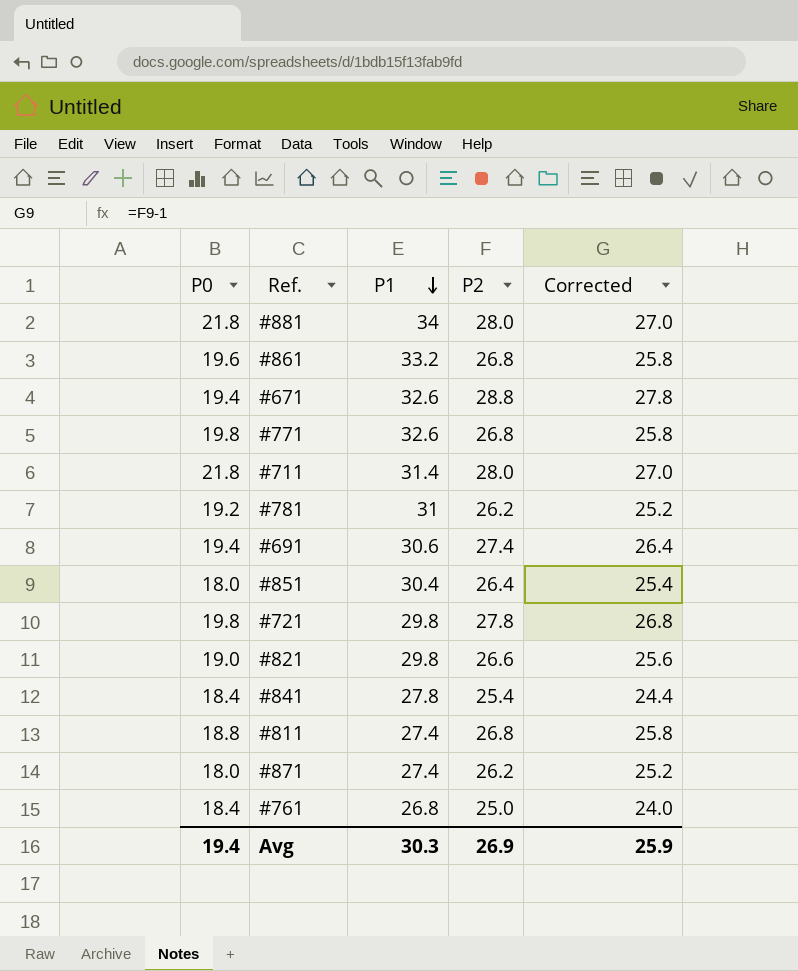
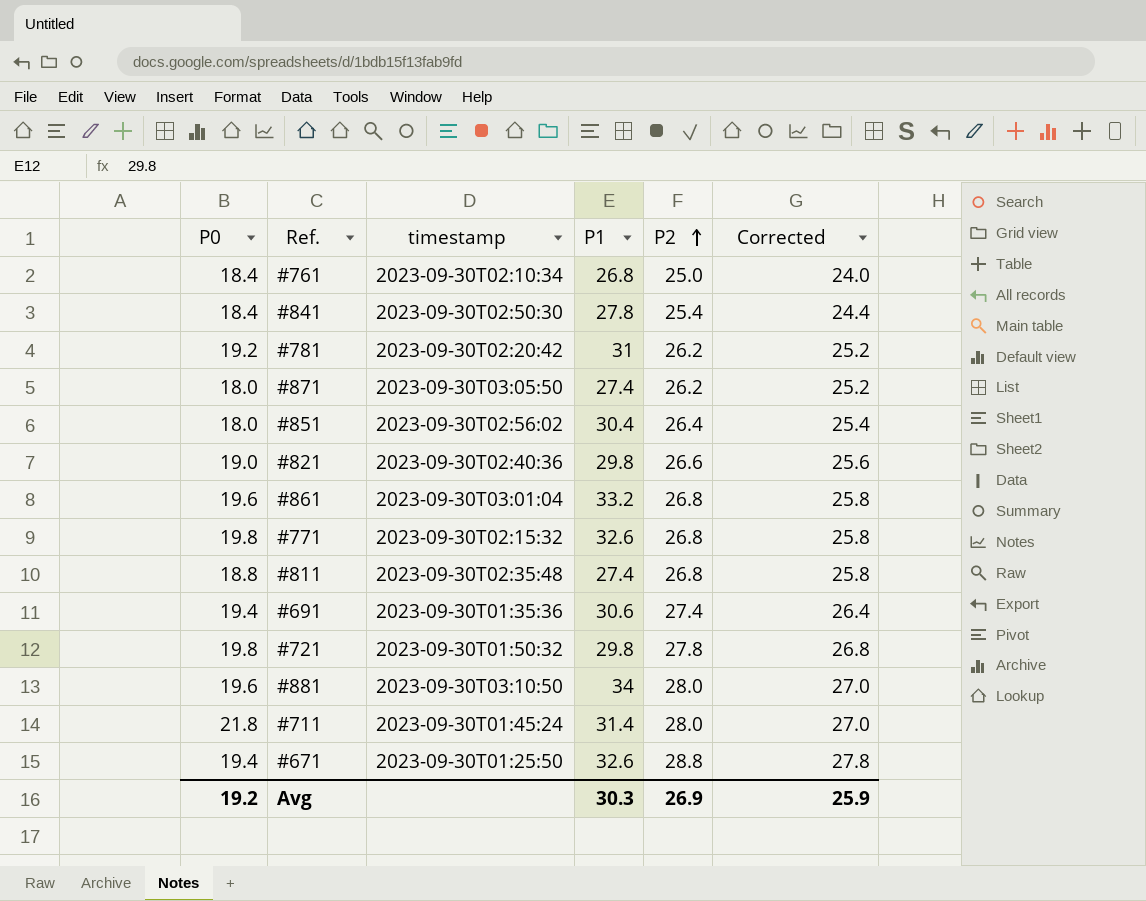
row order: P1 descending -> P2 ascending
column timestamp | position: none -> 3
#881 | P0: 21.8 -> 19.6
Avg | P0: 19.4 -> 19.2

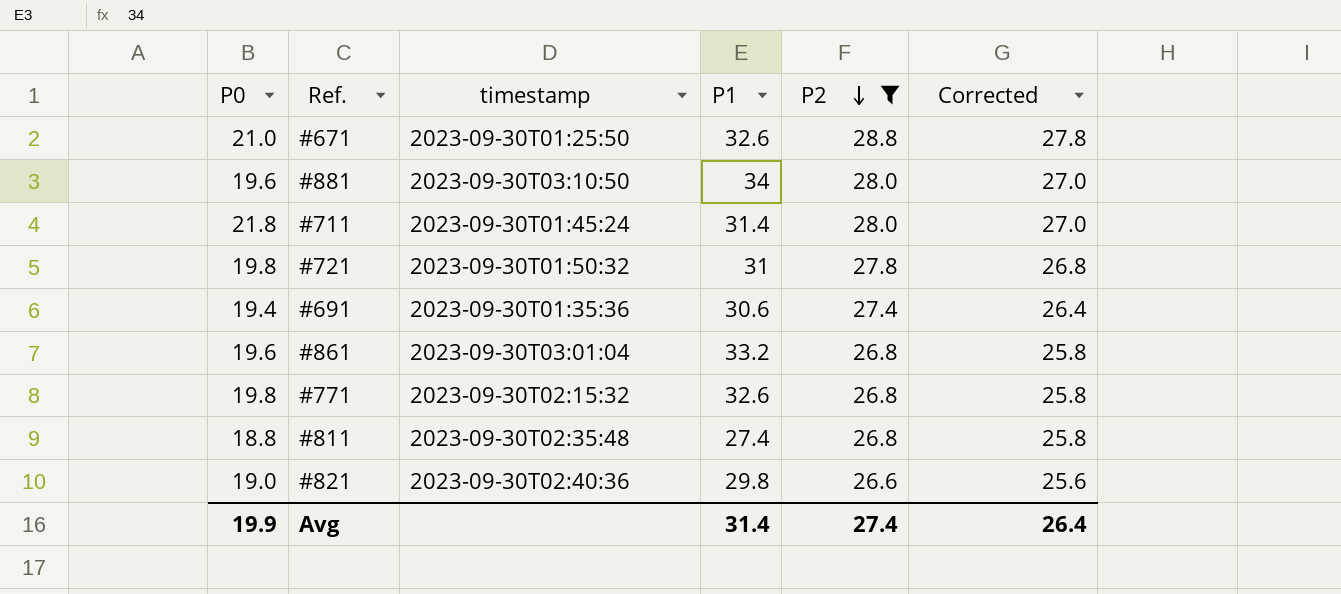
filter: none -> P2 >= 26.6
row order: P2 ascending -> P2 descending
#671 | P0: 19.4 -> 21.0
#721 | P1: 29.8 -> 31
Avg | P0: 19.2 -> 19.9
Avg | P1: 30.3 -> 31.4
Avg | P2: 26.9 -> 27.4
Avg | Corrected: 25.9 -> 26.4

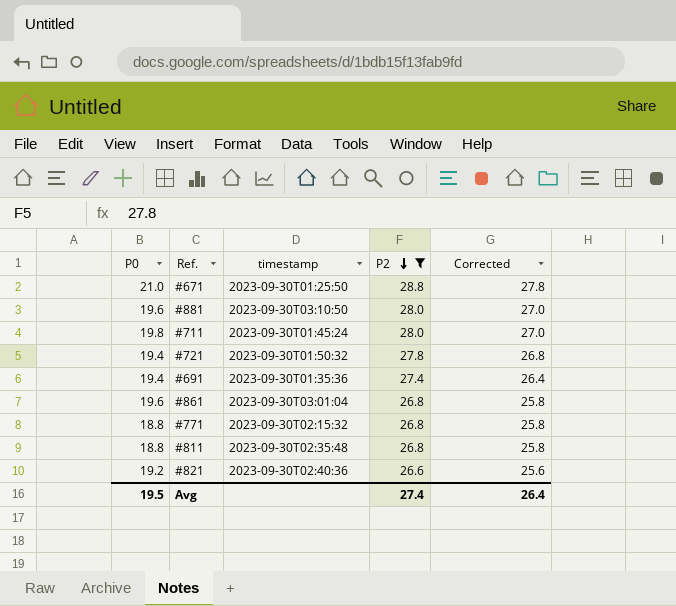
column P1 | position: 4 -> none
#711 | P0: 21.8 -> 19.8
#721 | P0: 19.8 -> 19.4
#771 | P0: 19.8 -> 18.8
#821 | P0: 19.0 -> 19.2
Avg | P0: 19.9 -> 19.5

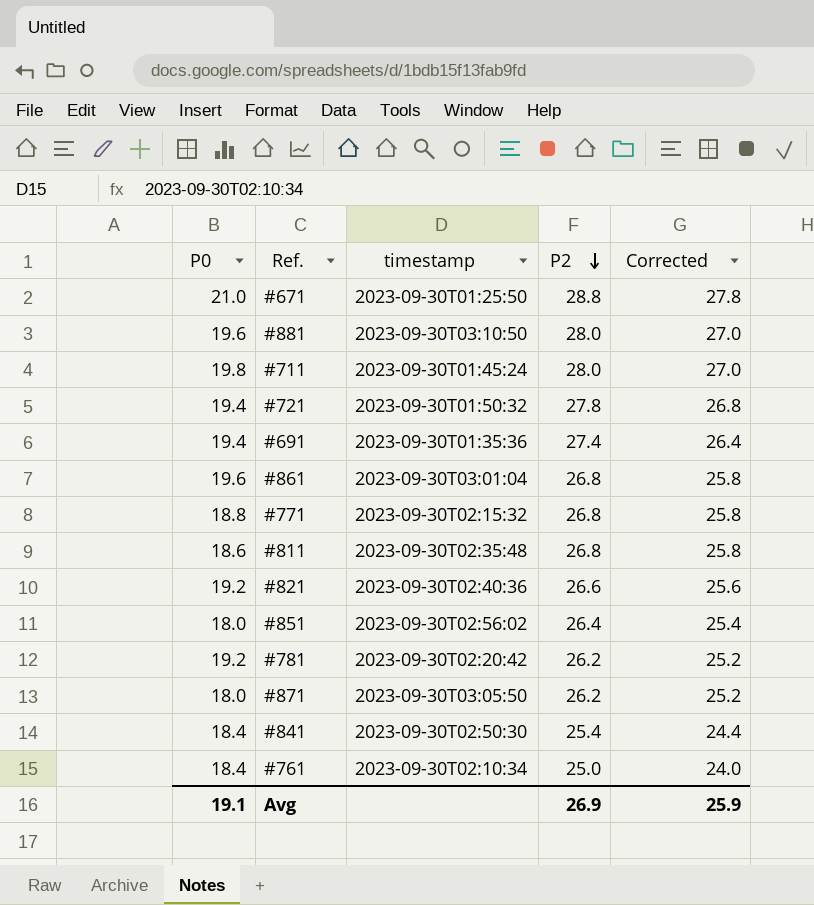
filter: P2 >= 26.6 -> none
#811 | P0: 18.8 -> 18.6
Avg | P0: 19.5 -> 19.1
Avg | P2: 27.4 -> 26.9
Avg | Corrected: 26.4 -> 25.9

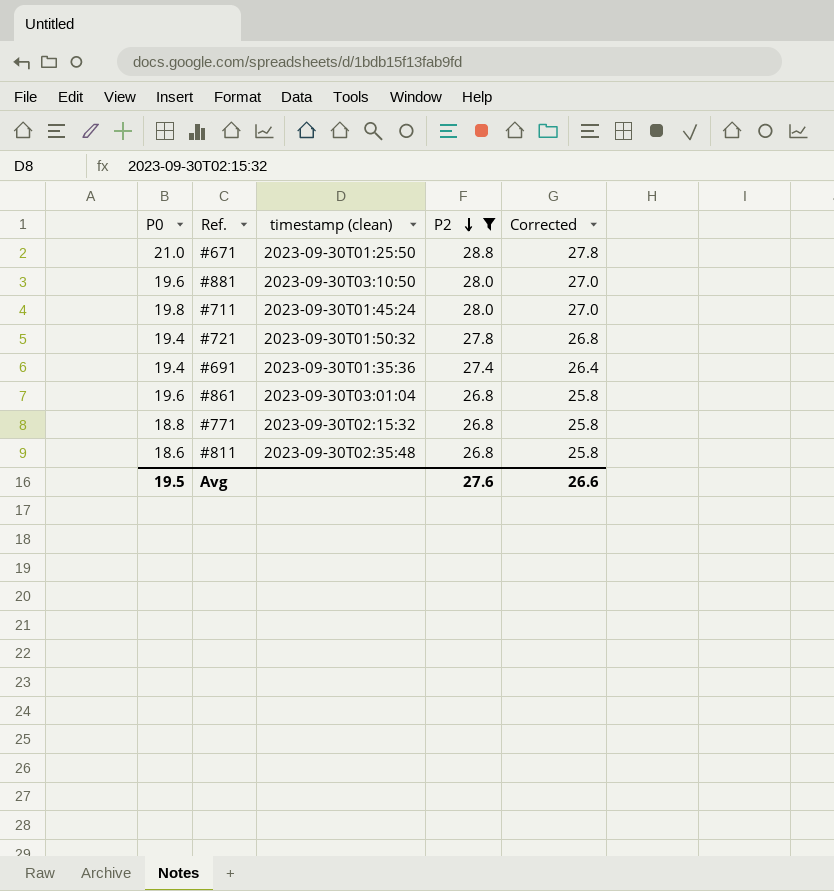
filter: none -> P2 >= 26.8
column name: timestamp -> timestamp (clean)
Avg | P0: 19.1 -> 19.5
Avg | P2: 26.9 -> 27.6
Avg | Corrected: 25.9 -> 26.6

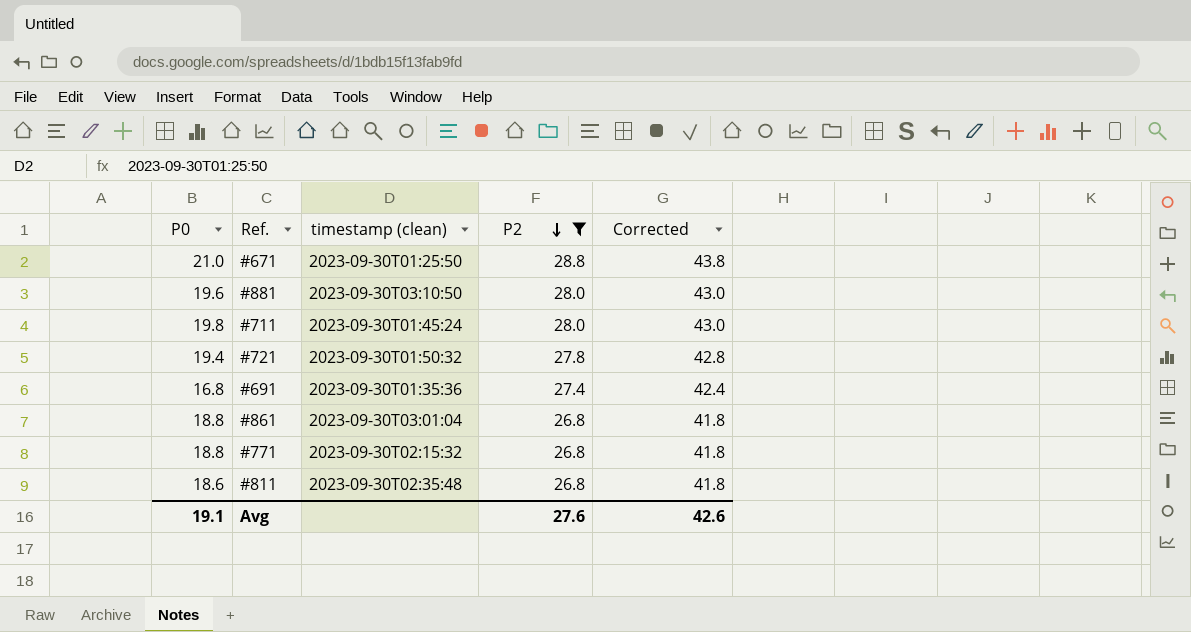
column Corrected | formula: [P2] - 1 -> [P2] + 15
#691 | P0: 19.4 -> 16.8
#861 | P0: 19.6 -> 18.8
Avg | P0: 19.5 -> 19.1
Avg | Corrected: 26.6 -> 42.6

